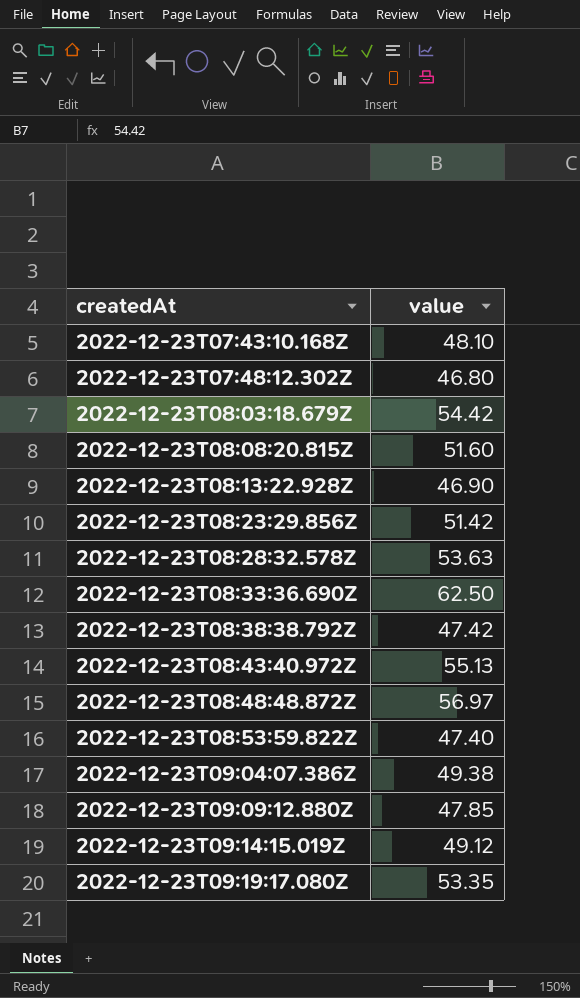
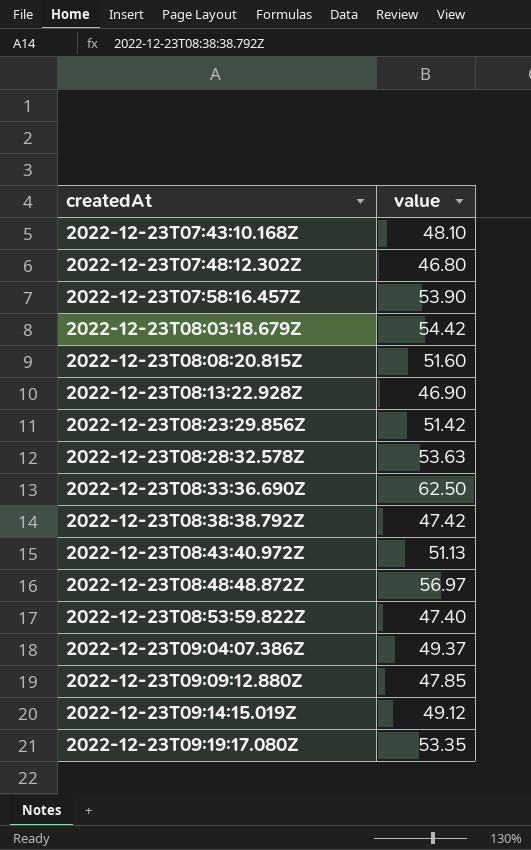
row 2022-12-23T07:58:16.457Z: none -> 53.90
2022-12-23T08:43:40.972Z | value: 55.13 -> 51.13
2022-12-23T09:04:07.386Z | value: 49.38 -> 49.37

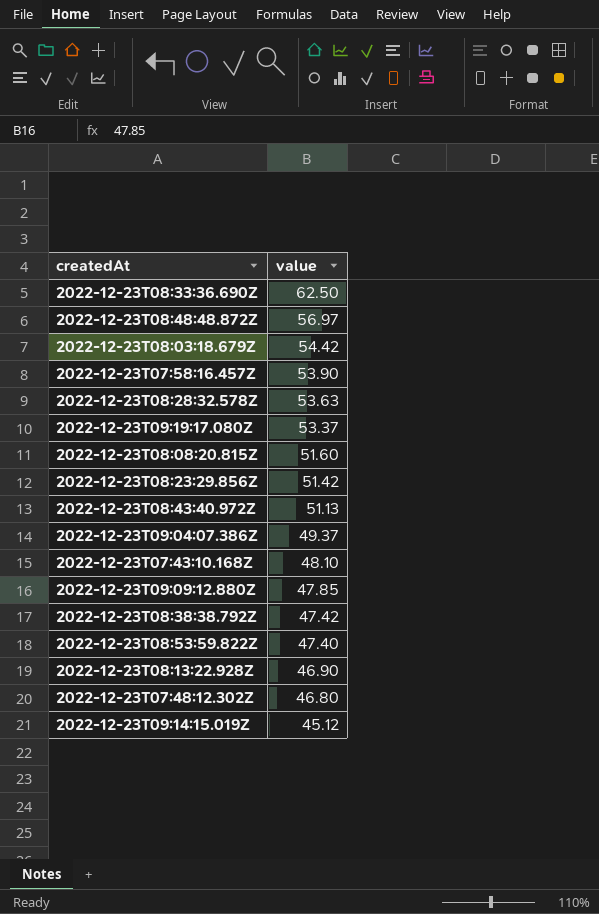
row order: createdAt ascending -> value descending
2022-12-23T09:19:17.080Z | value: 53.35 -> 53.37
2022-12-23T09:14:15.019Z | value: 49.12 -> 45.12

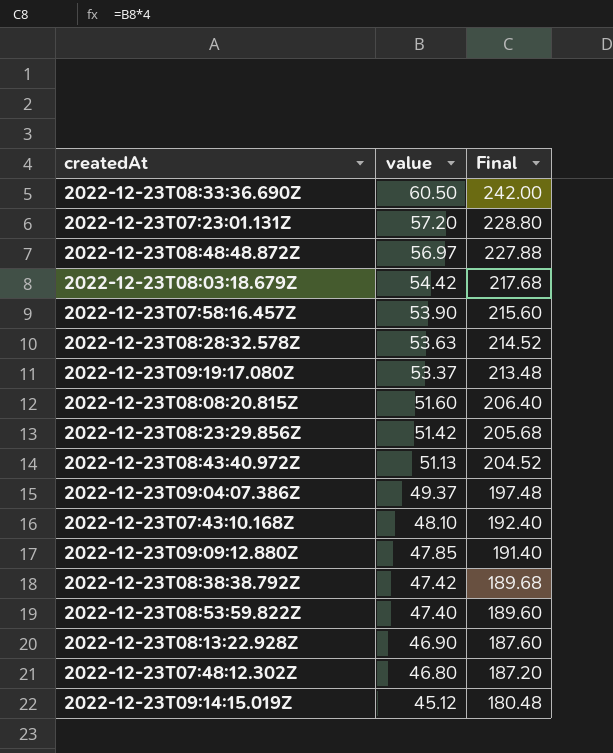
column Final | formula: none -> [value] * 4
2022-12-23T08:33:36.690Z | value: 62.50 -> 60.50
row 2022-12-23T07:23:01.131Z: none -> 57.20 | 228.80

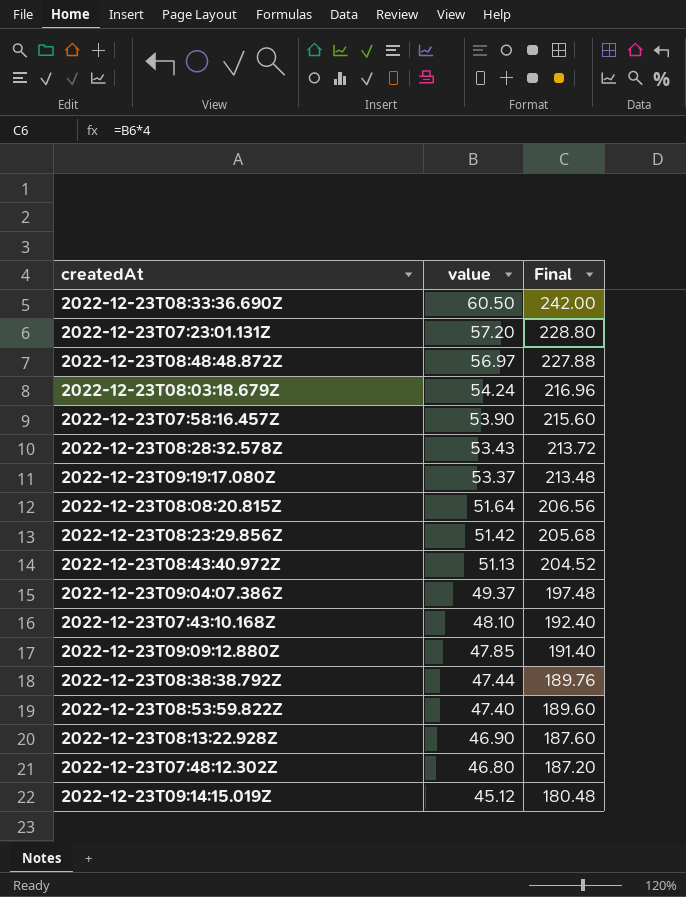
2022-12-23T08:03:18.679Z | value: 54.42 -> 54.24
2022-12-23T08:03:18.679Z | Final: 217.68 -> 216.96
2022-12-23T08:28:32.578Z | value: 53.63 -> 53.43
2022-12-23T08:28:32.578Z | Final: 214.52 -> 213.72
2022-12-23T08:08:20.815Z | value: 51.60 -> 51.64
2022-12-23T08:08:20.815Z | Final: 206.40 -> 206.56
2022-12-23T08:38:38.792Z | value: 47.42 -> 47.44
2022-12-23T08:38:38.792Z | Final: 189.68 -> 189.76

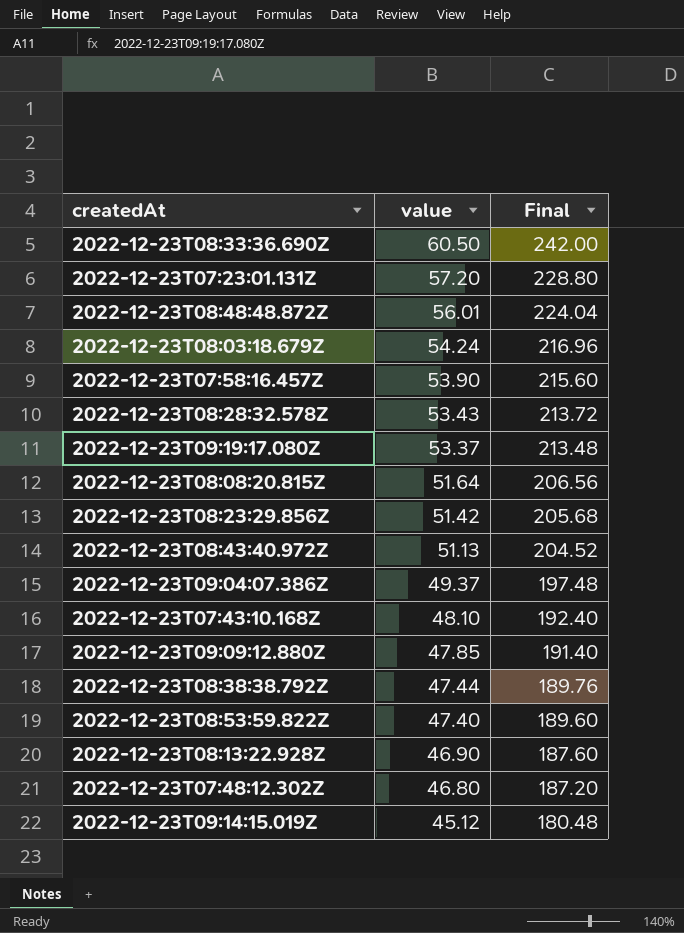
2022-12-23T08:48:48.872Z | value: 56.97 -> 56.01
2022-12-23T08:48:48.872Z | Final: 227.88 -> 224.04

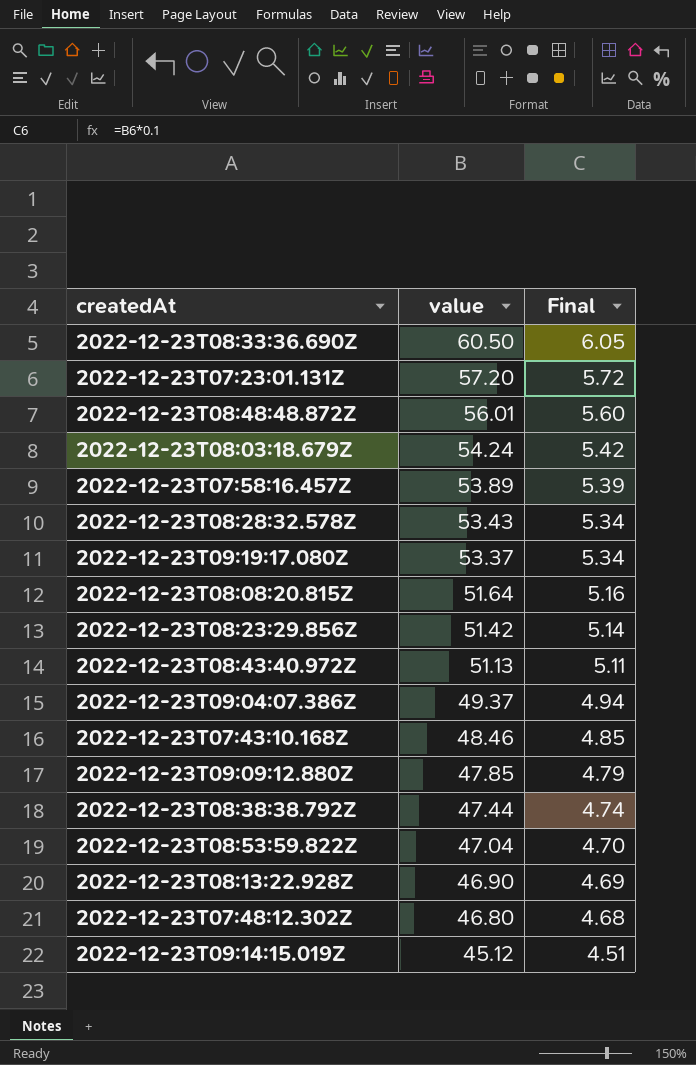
column Final | formula: [value] * 4 -> [value] * 0.1
2022-12-23T07:58:16.457Z | value: 53.90 -> 53.89
2022-12-23T07:43:10.168Z | value: 48.10 -> 48.46
2022-12-23T08:53:59.822Z | value: 47.40 -> 47.04

